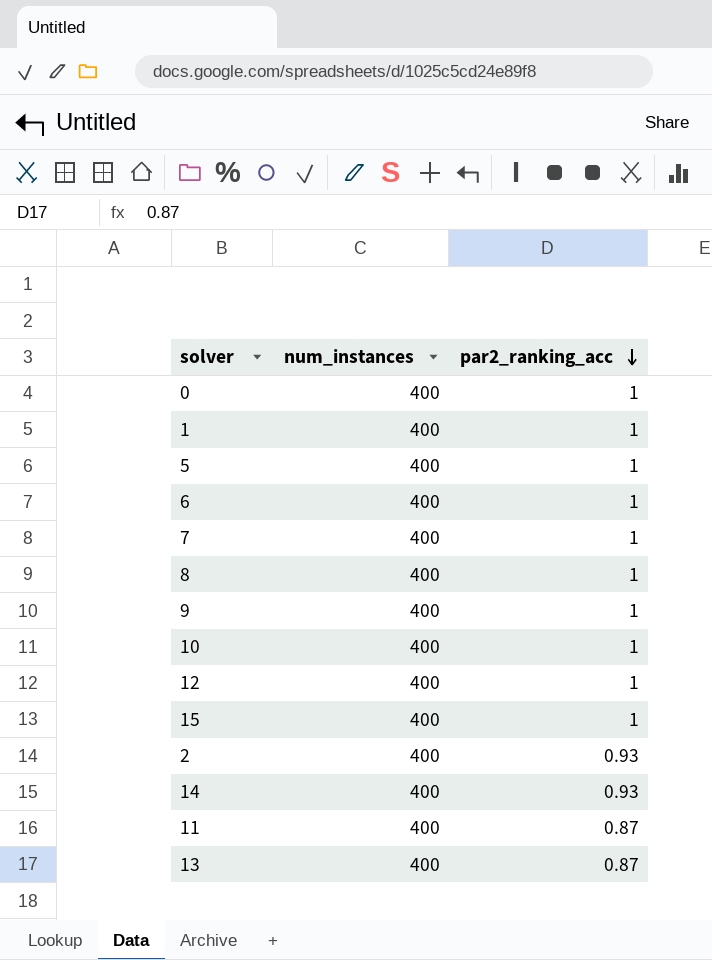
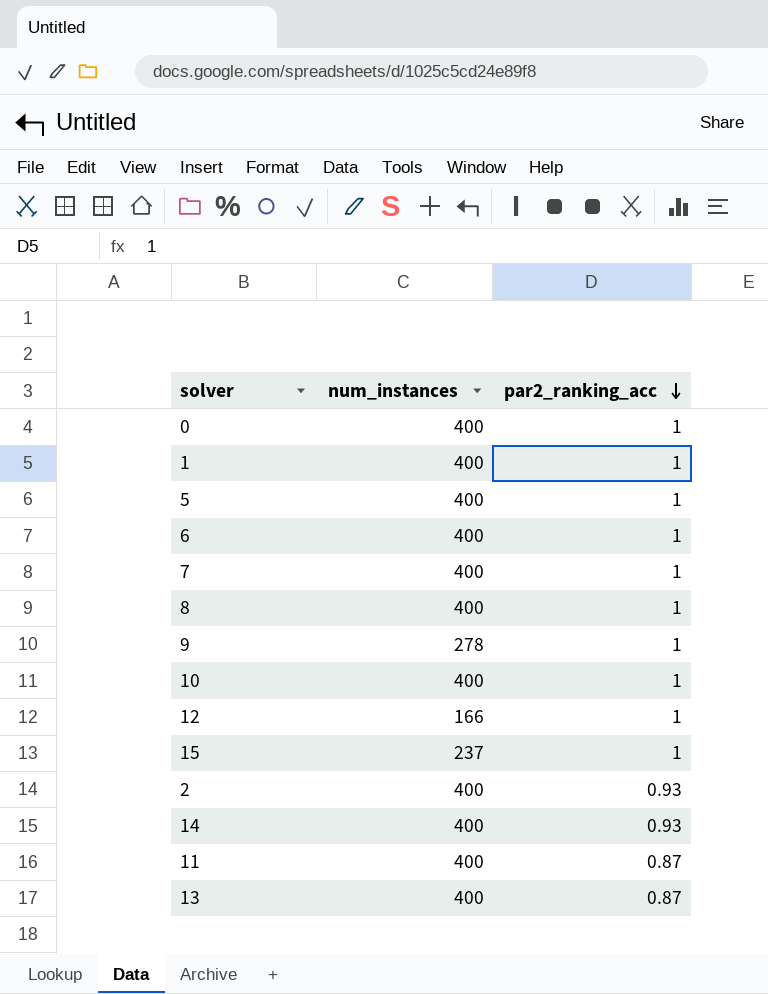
9 | num_instances: 400 -> 278
12 | num_instances: 400 -> 166
15 | num_instances: 400 -> 237

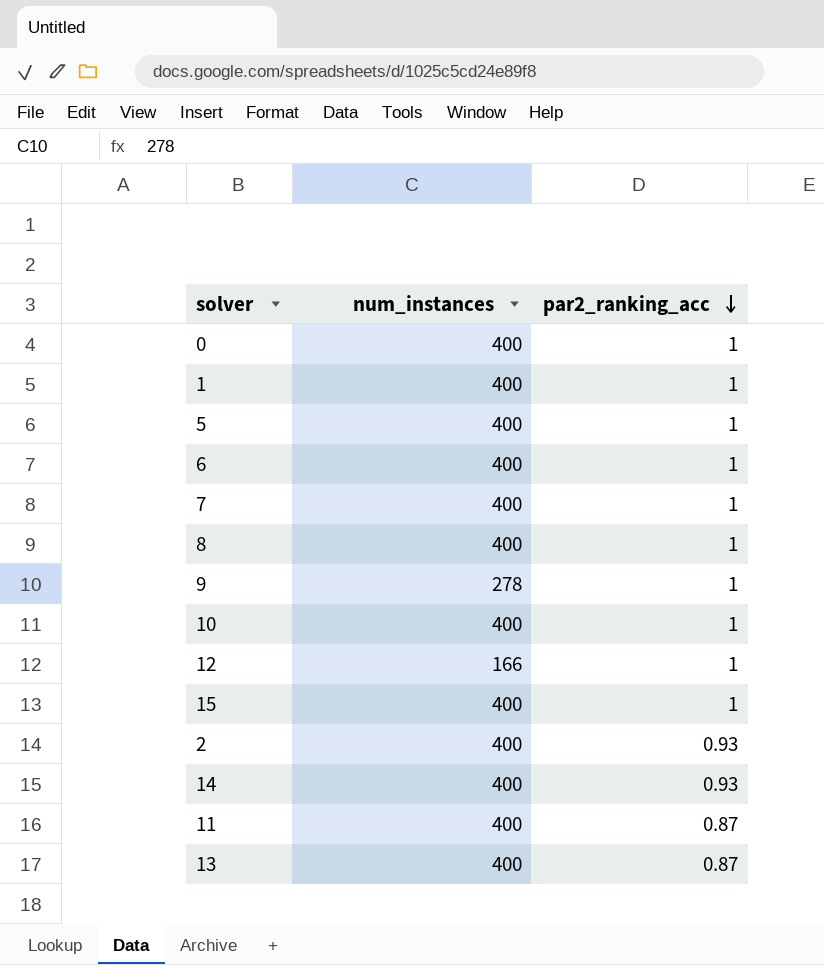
15 | num_instances: 237 -> 400

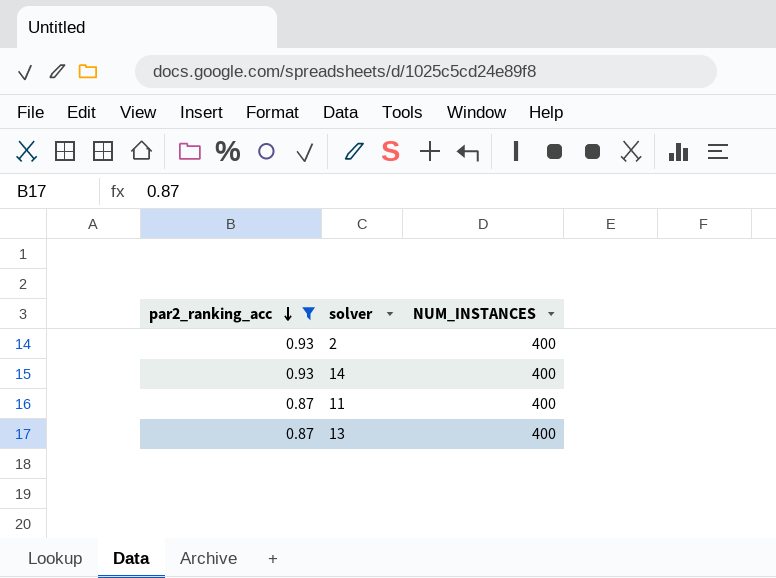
filter: none -> par2_ranking_acc != 1
column par2_ranking_acc | position: 3 -> 1
column name: num_instances -> NUM_INSTANCES

